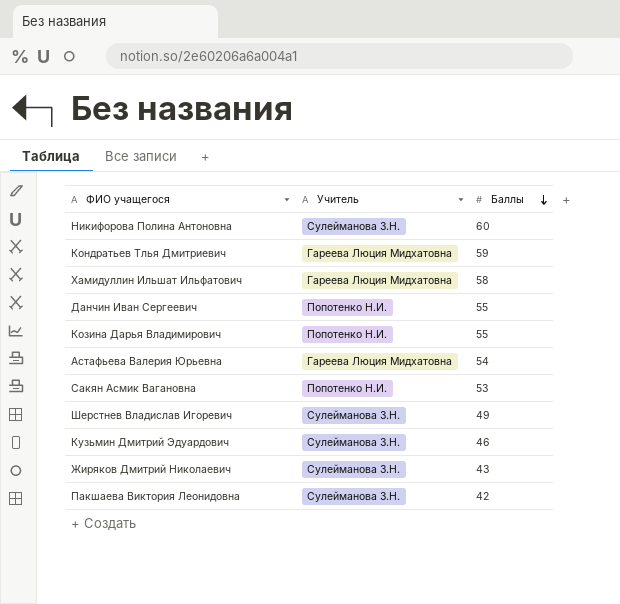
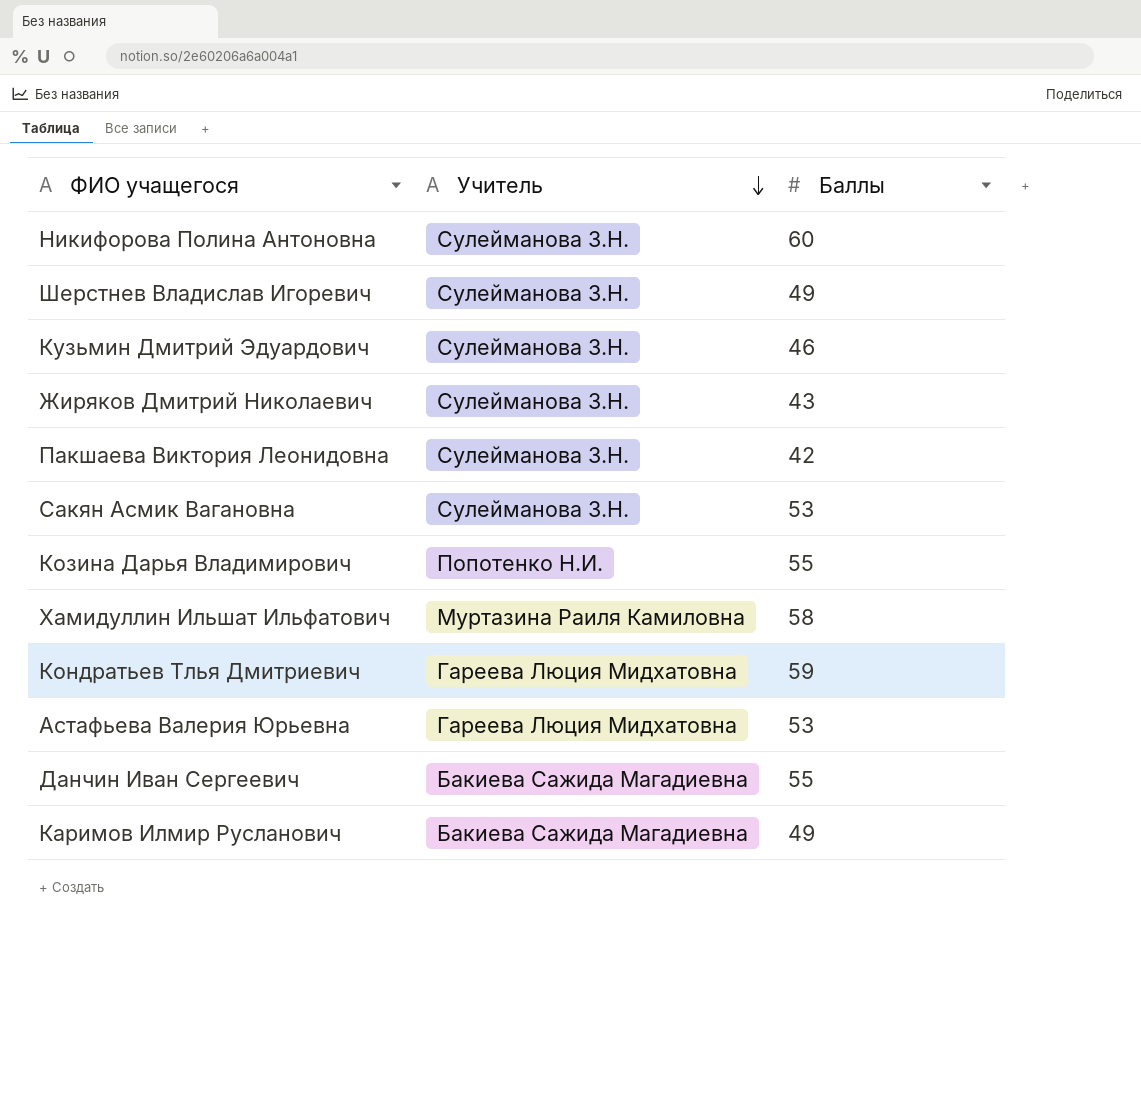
row order: Баллы descending -> Учитель descending
Сакян Асмик Вагановна | Учитель: Попотенко Н.И. -> Сулейманова З.Н.
Хамидуллин Ильшат Ильфатович | Учитель: Гареева Люция Мидхатовна -> Муртазина Раиля Камиловна
Астафьева Валерия Юрьевна | Баллы: 54 -> 53
Данчин Иван Сергеевич | Учитель: Попотенко Н.И. -> Бакиева Сажида Магадиевна
row Каримов Илмир Русланович: none -> Бакиева Сажида Магадиевна | 49

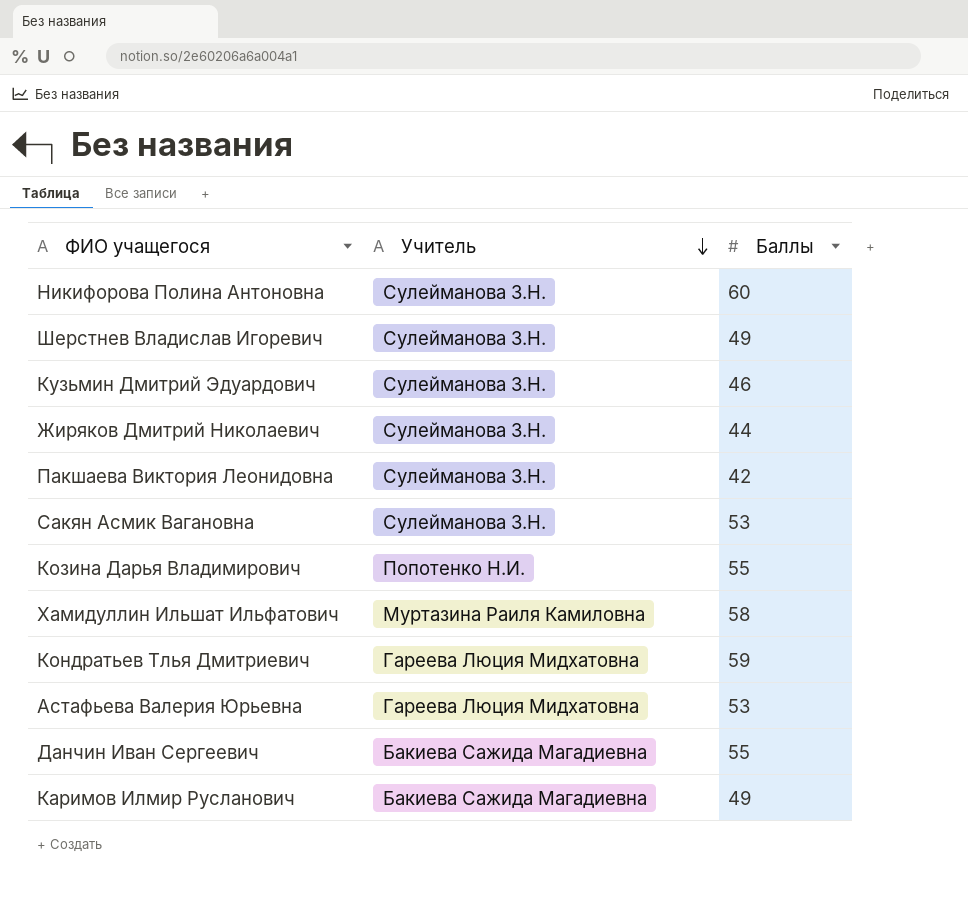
Жиряков Дмитрий Николаевич | Баллы: 43 -> 44

